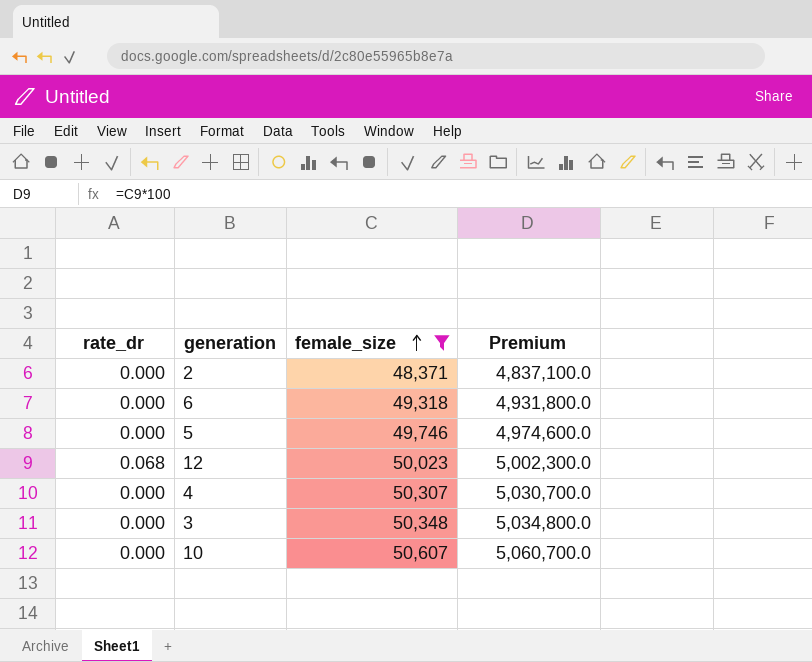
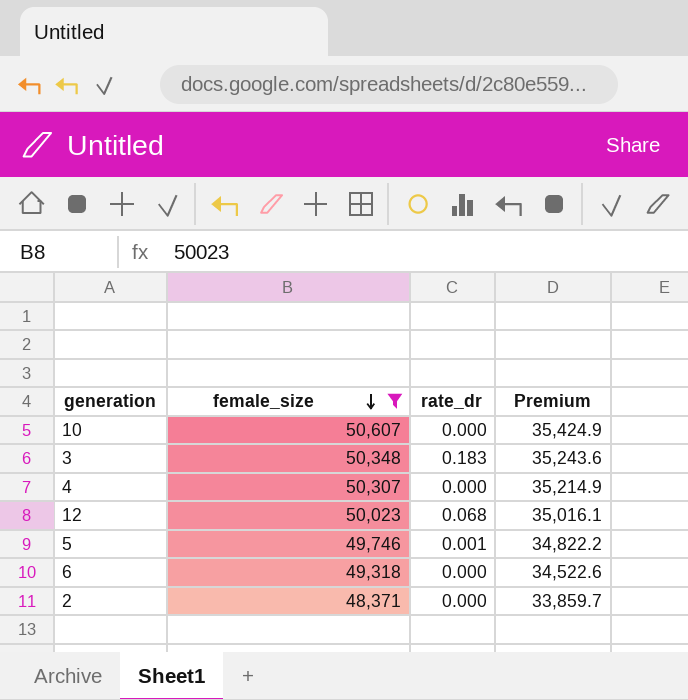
row order: female_size ascending -> female_size descending
column rate_dr | position: 1 -> 3
column Premium | formula: [female_size] * 100 -> [female_size] * 0.7
3 | rate_dr: 0.000 -> 0.183
5 | rate_dr: 0.000 -> 0.001

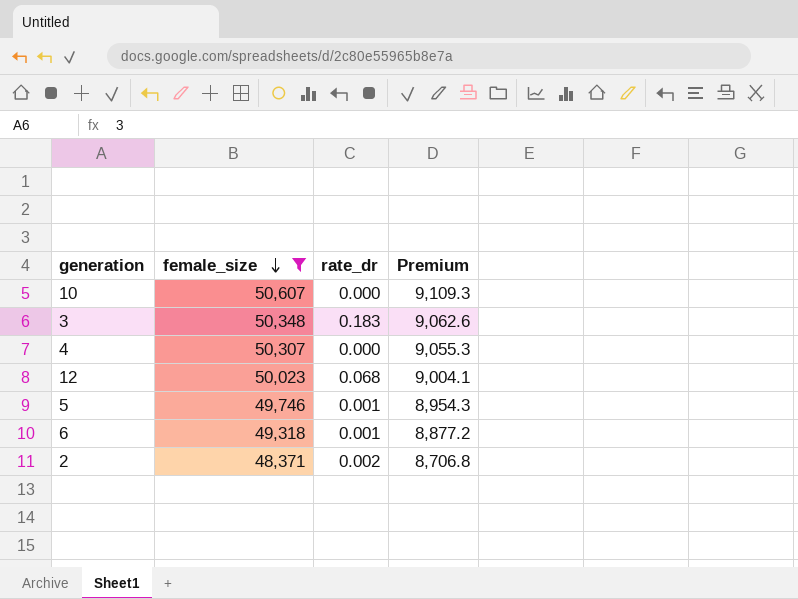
column Premium | formula: [female_size] * 0.7 -> [female_size] * 0.18
6 | rate_dr: 0.000 -> 0.001
2 | rate_dr: 0.000 -> 0.002

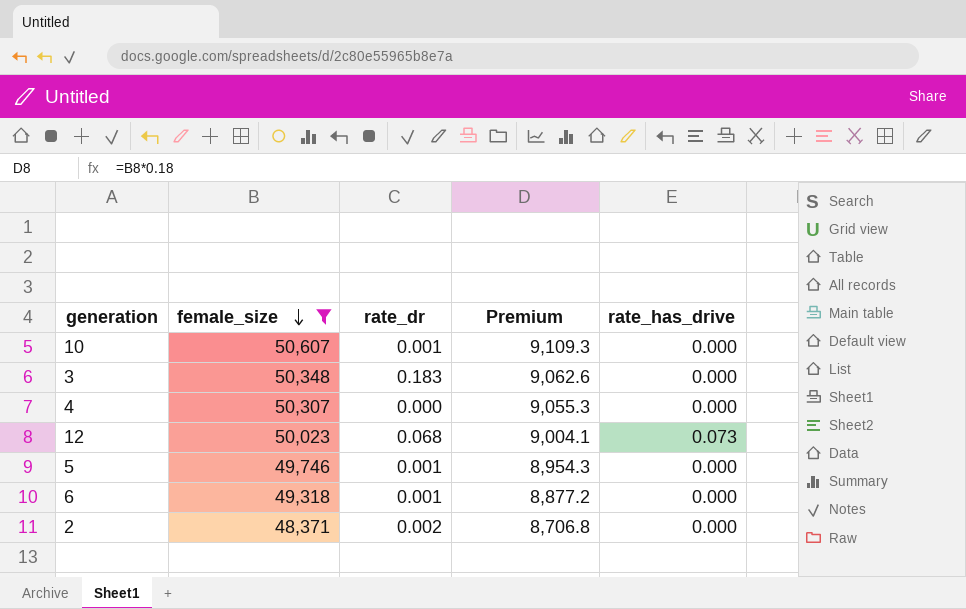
column rate_has_drive | position: none -> 5
10 | rate_dr: 0.000 -> 0.001

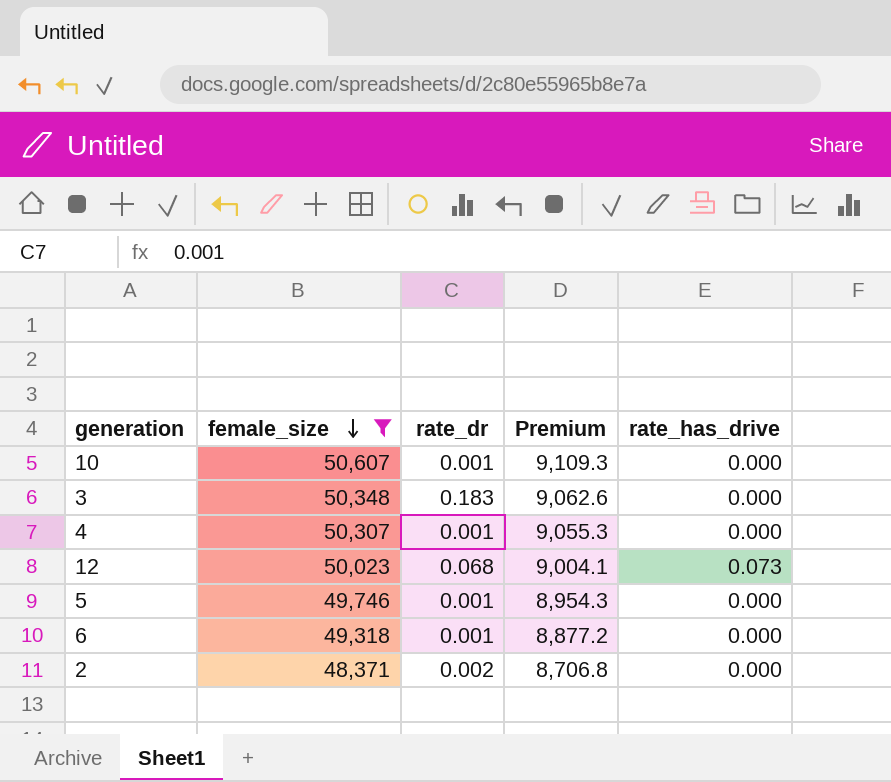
4 | rate_dr: 0.000 -> 0.001

